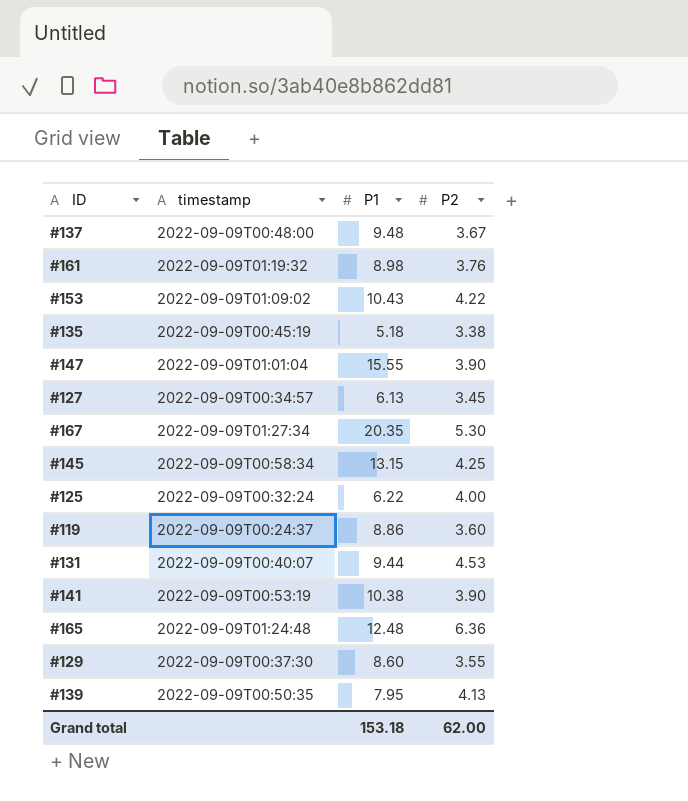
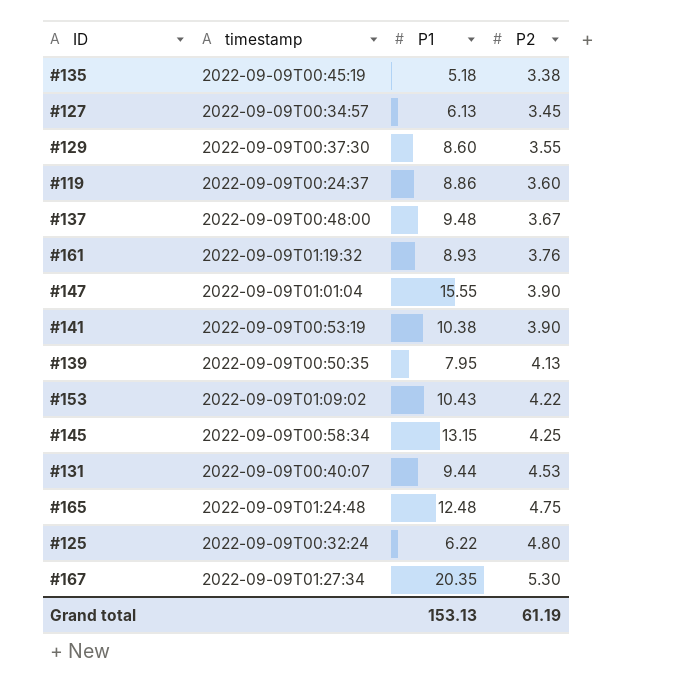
row order: none -> P2 ascending
#161 | P1: 8.98 -> 8.93
#165 | P2: 6.36 -> 4.75
#125 | P2: 4.00 -> 4.80
Grand total | P1: 153.18 -> 153.13
Grand total | P2: 62.00 -> 61.19

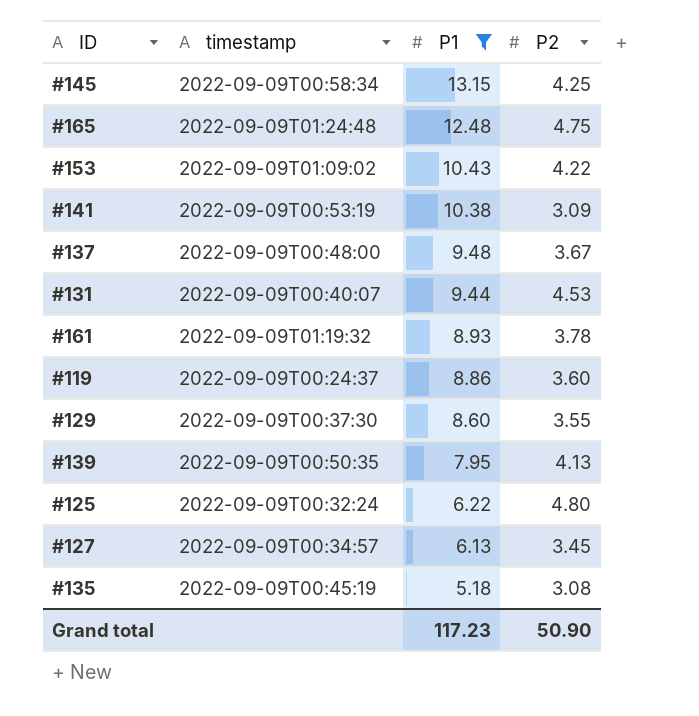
filter: none -> P1 <= 13.15
row order: P2 ascending -> P1 descending
#141 | P2: 3.90 -> 3.09
#161 | P2: 3.76 -> 3.78
#135 | P2: 3.38 -> 3.08
Grand total | P1: 153.13 -> 117.23
Grand total | P2: 61.19 -> 50.90

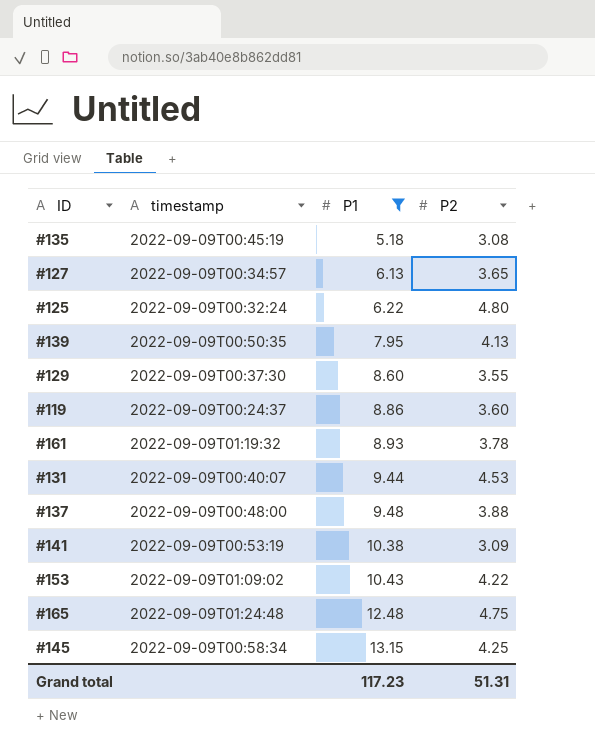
row order: P1 descending -> P1 ascending
#127 | P2: 3.45 -> 3.65
#137 | P2: 3.67 -> 3.88
Grand total | P2: 50.90 -> 51.31

